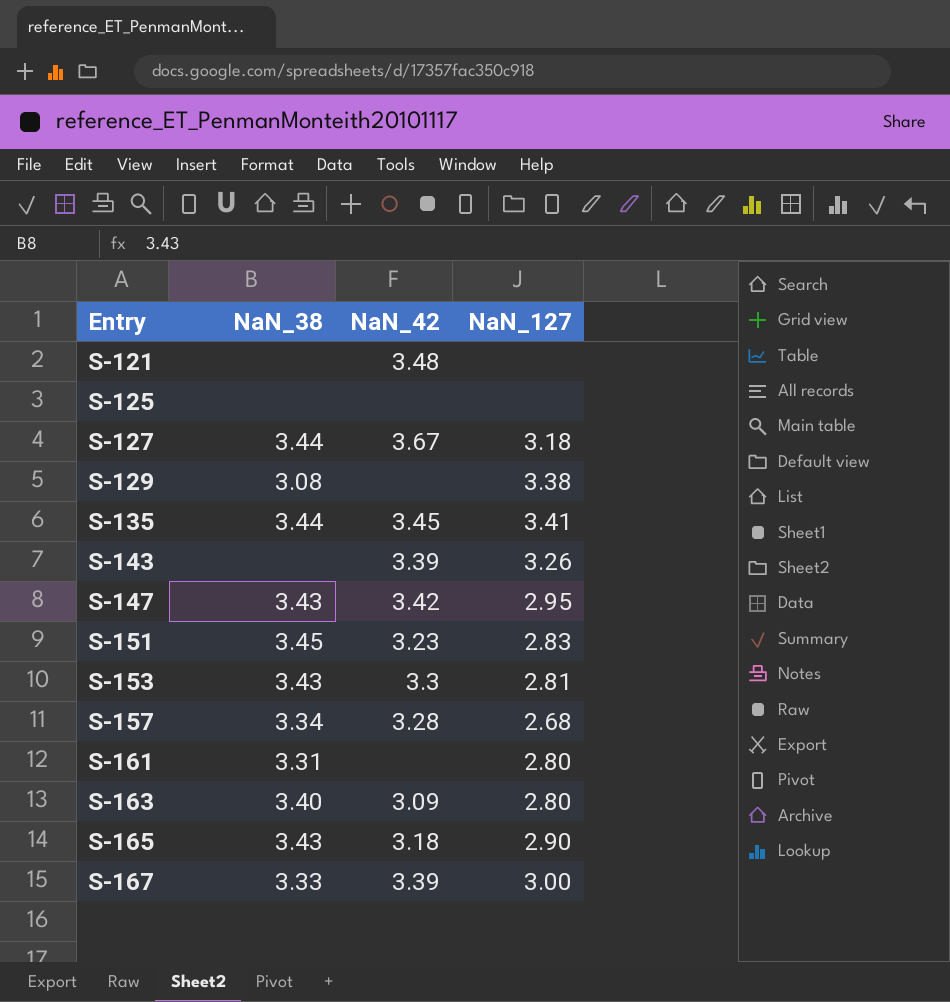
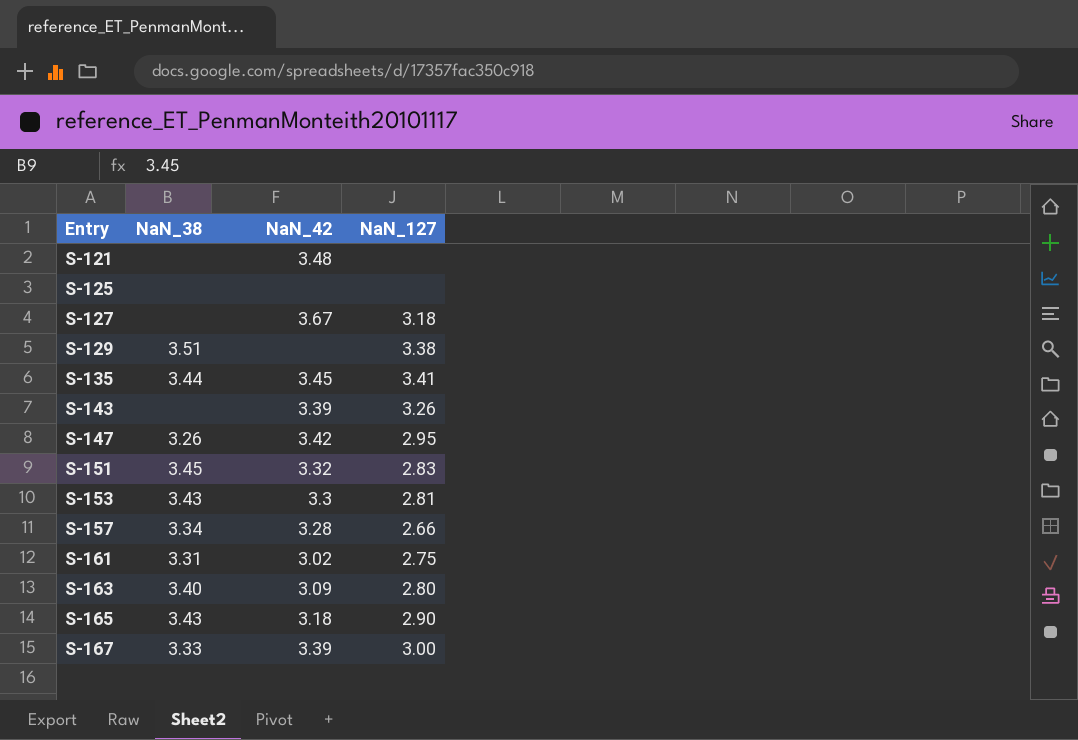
S-127 | NaN_38: 3.44 -> none
S-129 | NaN_38: 3.08 -> 3.51
S-147 | NaN_38: 3.43 -> 3.26
S-151 | NaN_42: 3.23 -> 3.32
S-157 | NaN_127: 2.68 -> 2.66
S-161 | NaN_42: none -> 3.02
S-161 | NaN_127: 2.80 -> 2.75

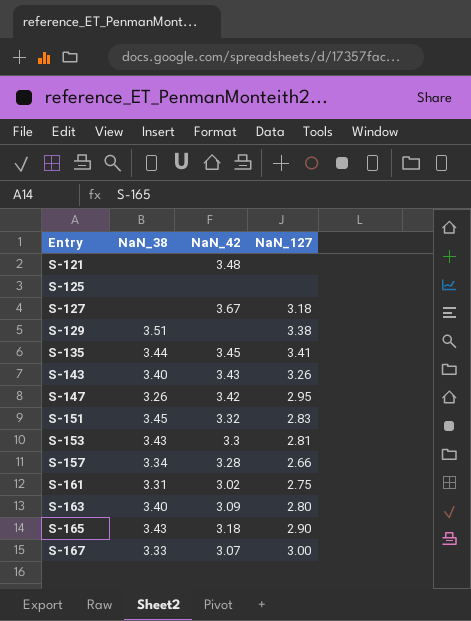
S-143 | NaN_38: none -> 3.40
S-143 | NaN_42: 3.39 -> 3.43
S-167 | NaN_42: 3.39 -> 3.07

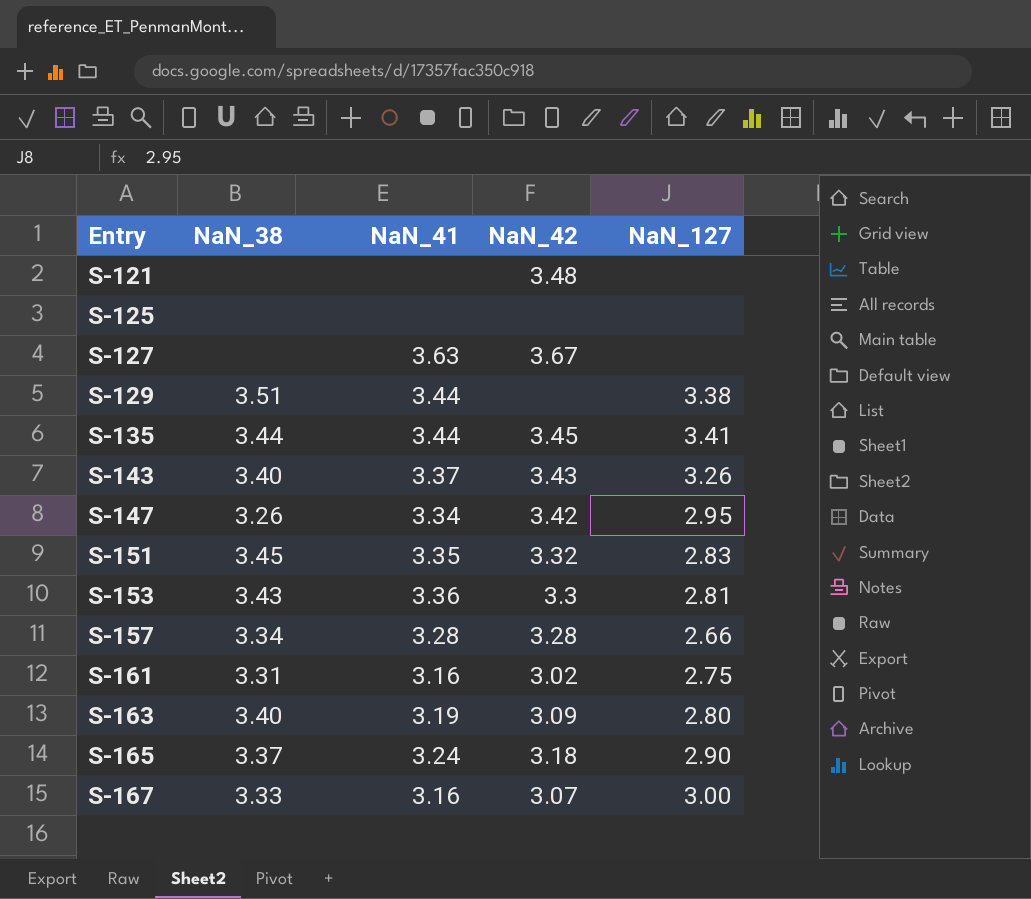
column NaN_41 | position: none -> 3
S-127 | NaN_127: 3.18 -> none
S-165 | NaN_38: 3.43 -> 3.37

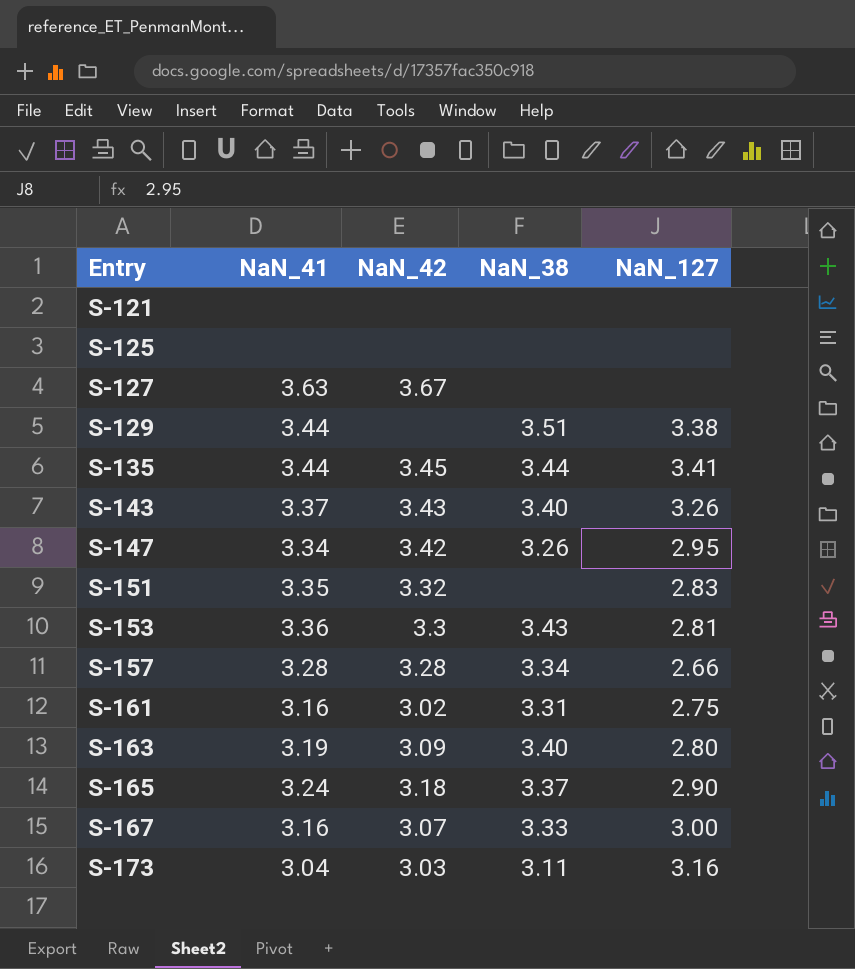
column NaN_38 | position: 2 -> 4
S-121 | NaN_42: 3.48 -> none
S-151 | NaN_38: 3.45 -> none
row S-173: none -> 3.04 | 3.03 | 3.11 | 3.16

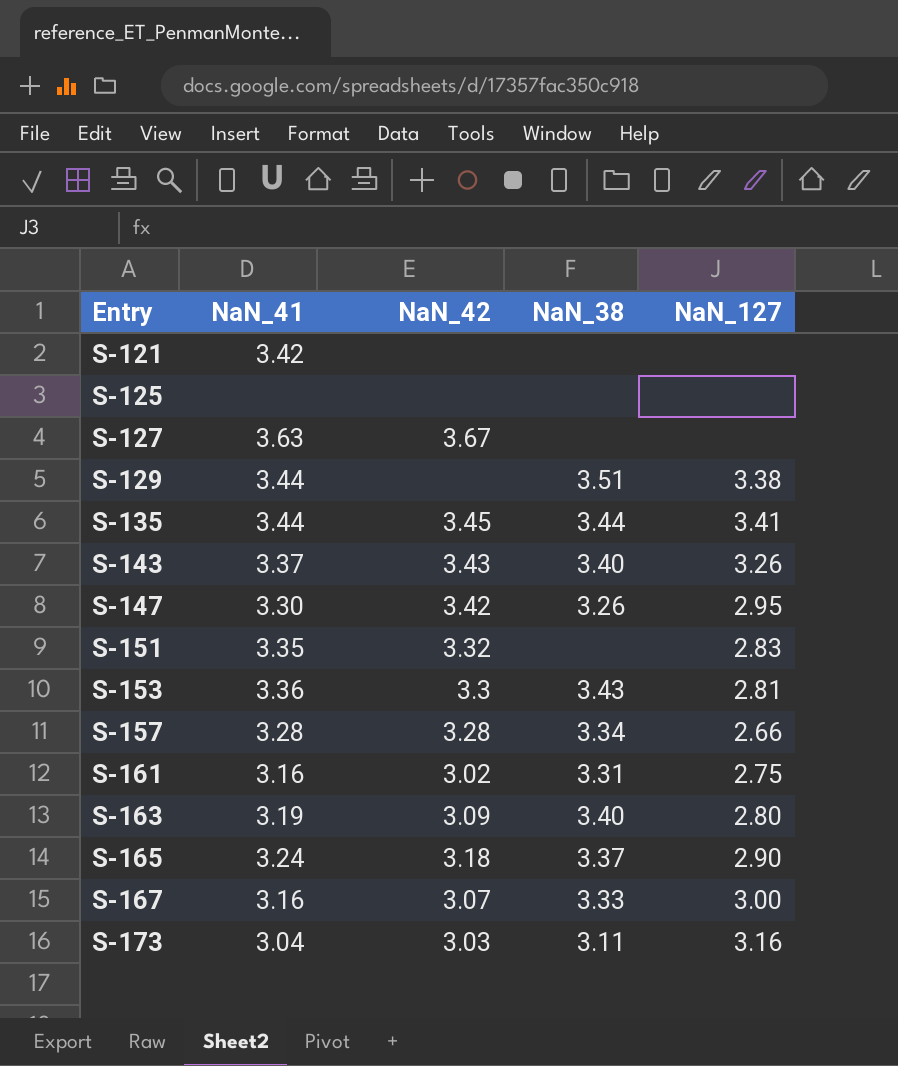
S-121 | NaN_41: none -> 3.42
S-147 | NaN_41: 3.34 -> 3.30

